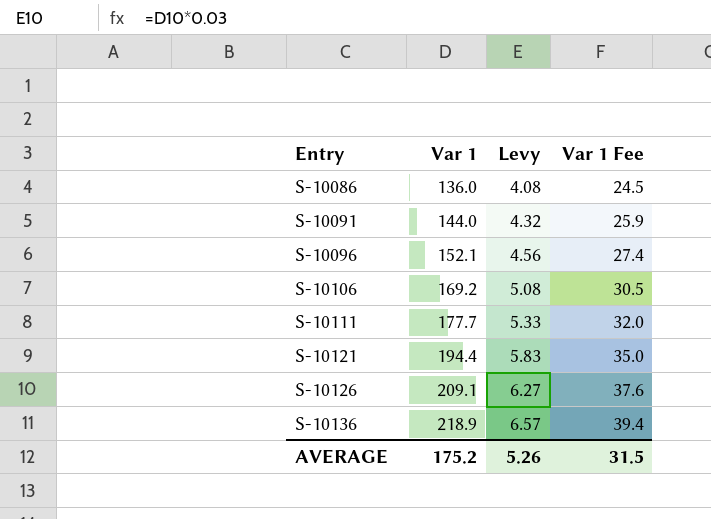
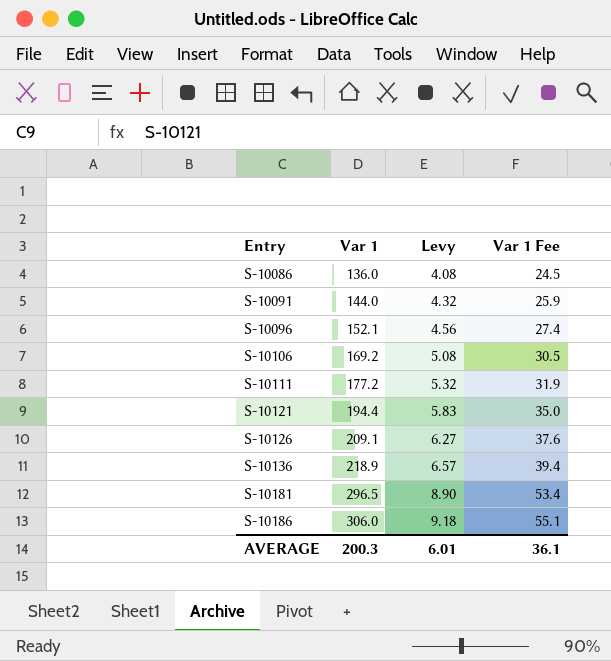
S-10111 | Var 1: 177.7 -> 177.2
S-10111 | Levy: 5.33 -> 5.32
S-10111 | Var 1 Fee: 32.0 -> 31.9
row S-10181: none -> 296.5 | 8.90 | 53.4
row S-10186: none -> 306.0 | 9.18 | 55.1
AVERAGE | Var 1: 175.2 -> 200.3
AVERAGE | Levy: 5.26 -> 6.01
AVERAGE | Var 1 Fee: 31.5 -> 36.1

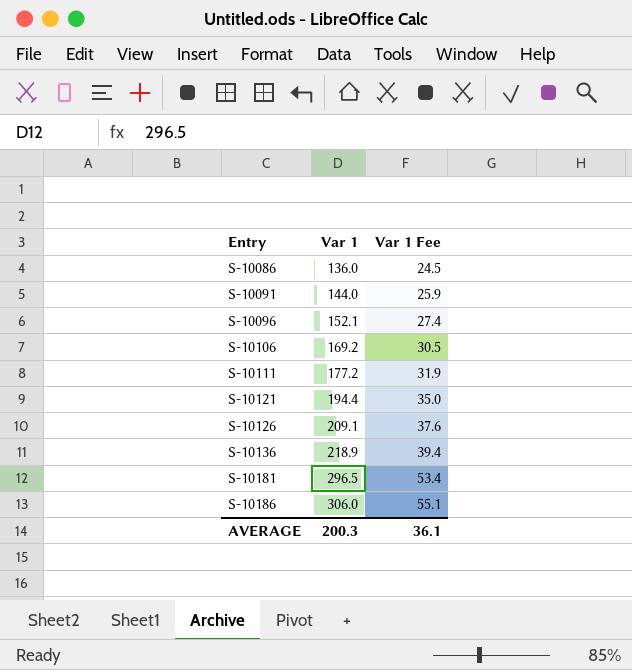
column Levy | formula: [Var 1] * 0.03 -> none

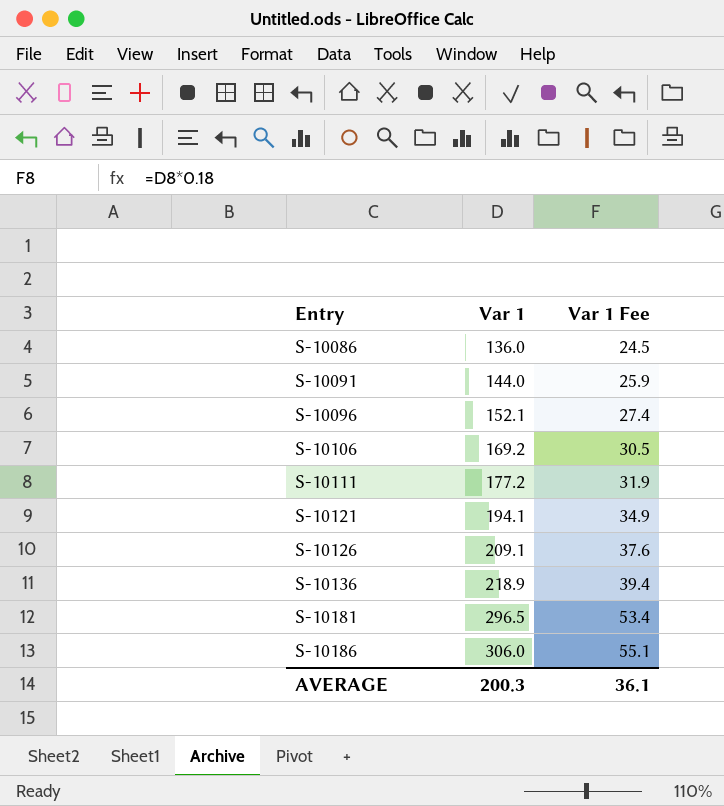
S-10121 | Var 1: 194.4 -> 194.1
S-10121 | Var 1 Fee: 35.0 -> 34.9

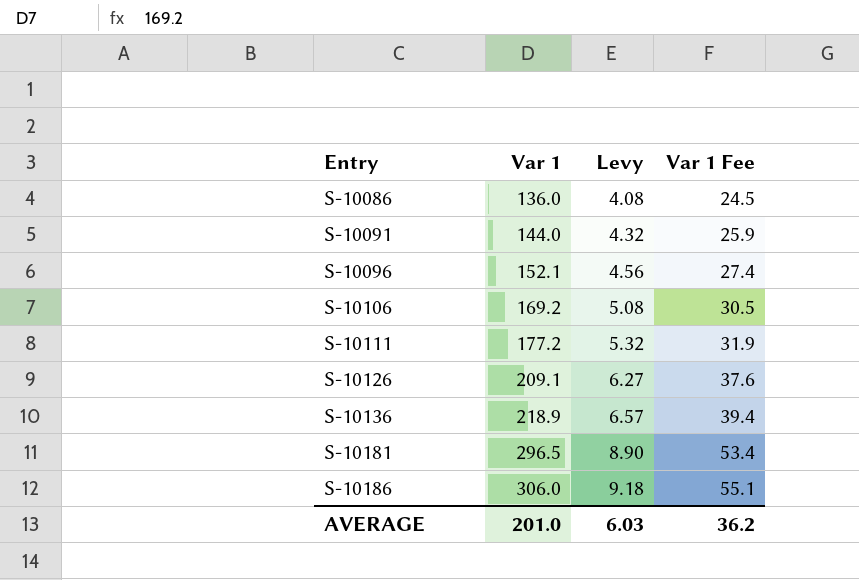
column Levy | formula: none -> [Var 1] * 0.03
row S-10121: 194.1 | 34.9 -> none
AVERAGE | Var 1: 200.3 -> 201.0
AVERAGE | Var 1 Fee: 36.1 -> 36.2

